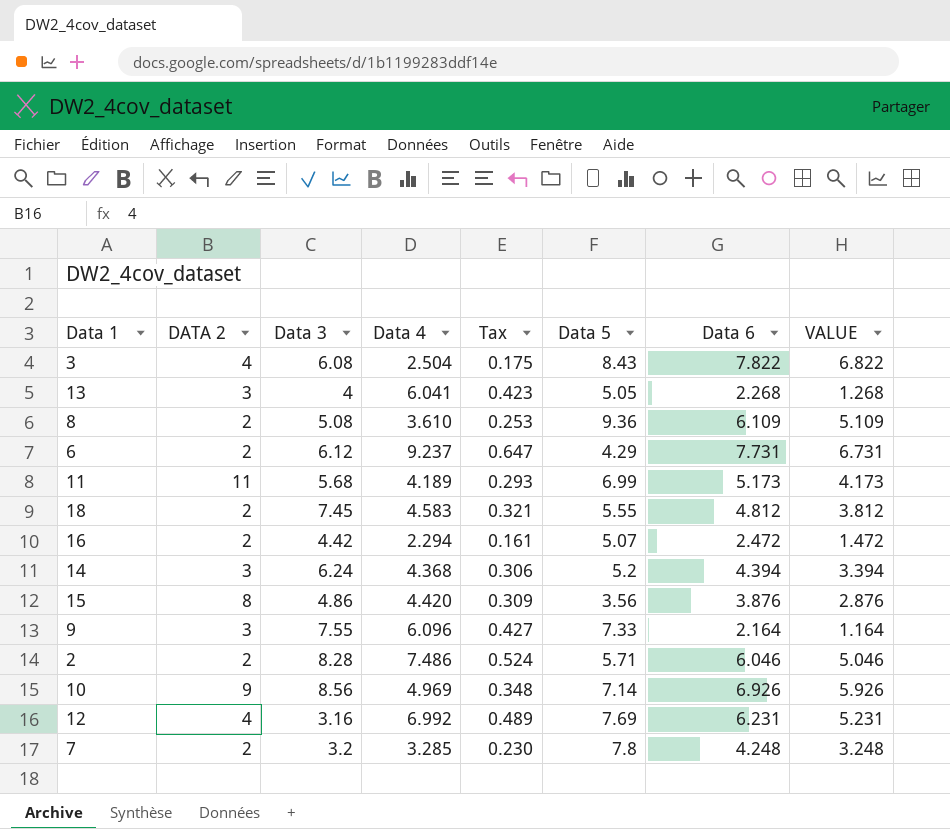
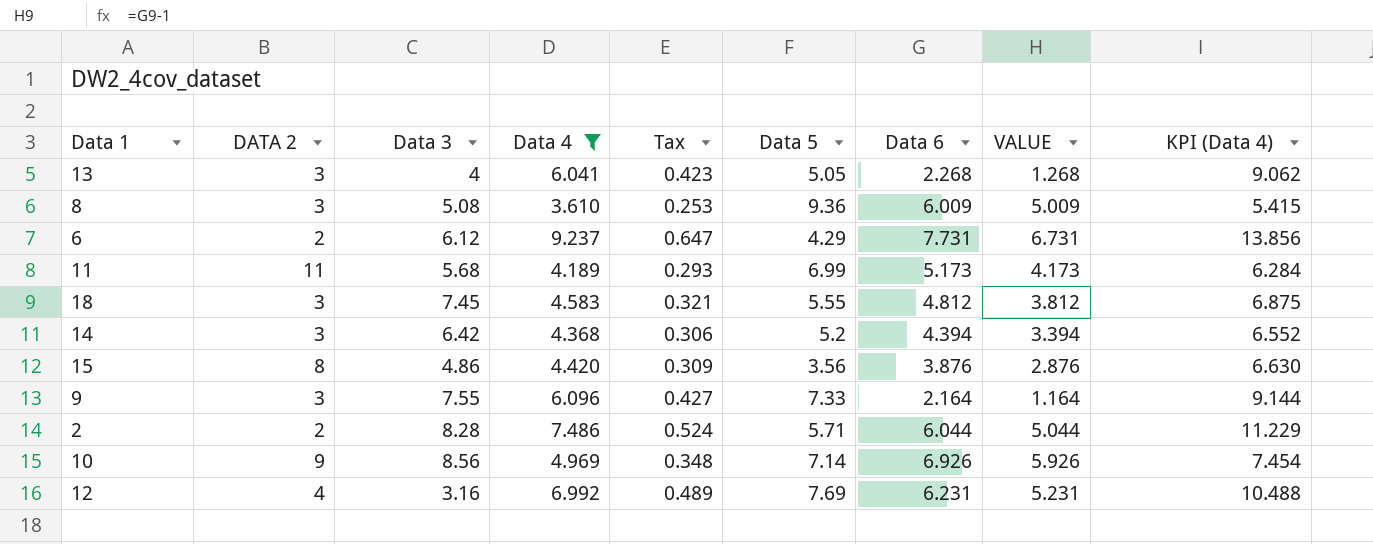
filter: none -> Data 4 >= 3.610
column KPI (Data 4) | formula: none -> [Data 4] * 1.5
8 | DATA 2: 2 -> 3
8 | Data 6: 6.109 -> 6.009
8 | VALUE: 5.109 -> 5.009
18 | DATA 2: 2 -> 3
14 | Data 3: 6.24 -> 6.42
2 | Data 6: 6.046 -> 6.044
2 | VALUE: 5.046 -> 5.044

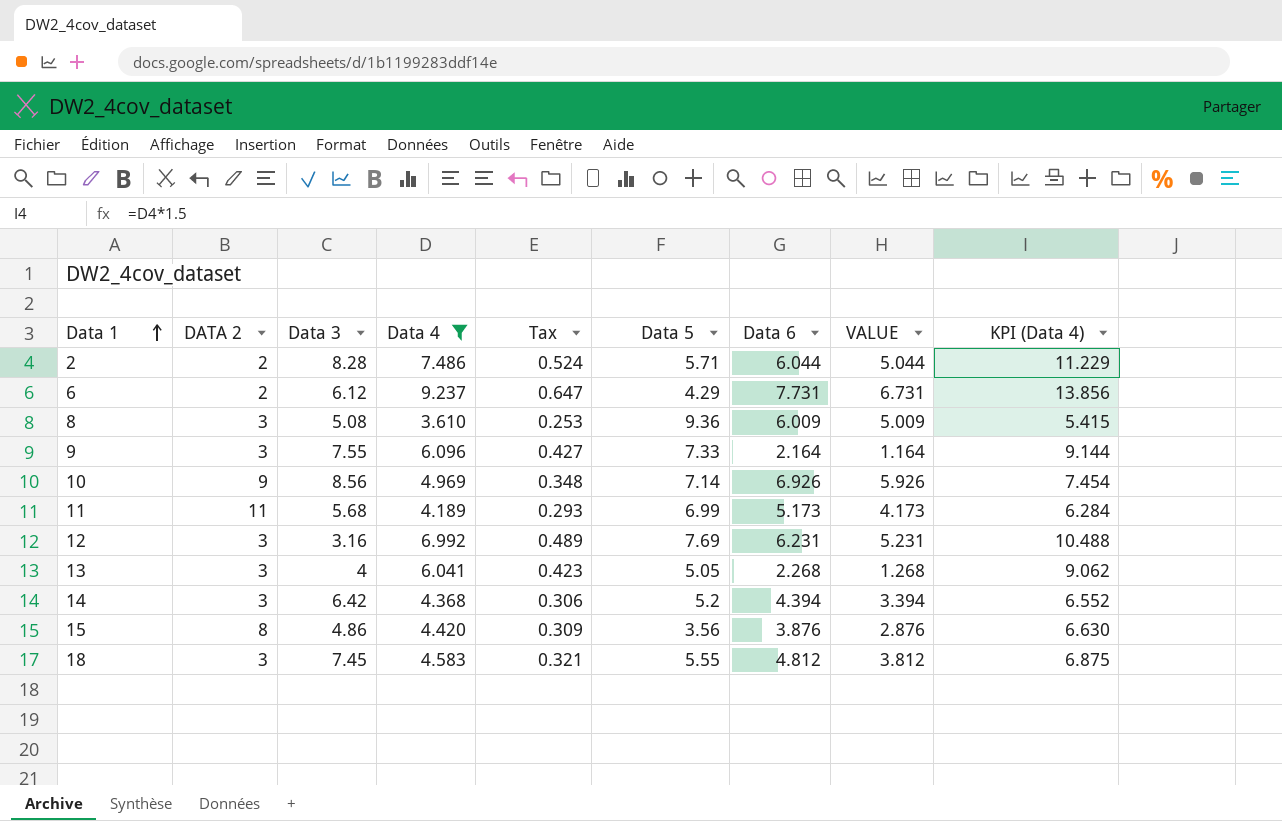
row order: none -> Data 1 ascending
12 | DATA 2: 4 -> 3

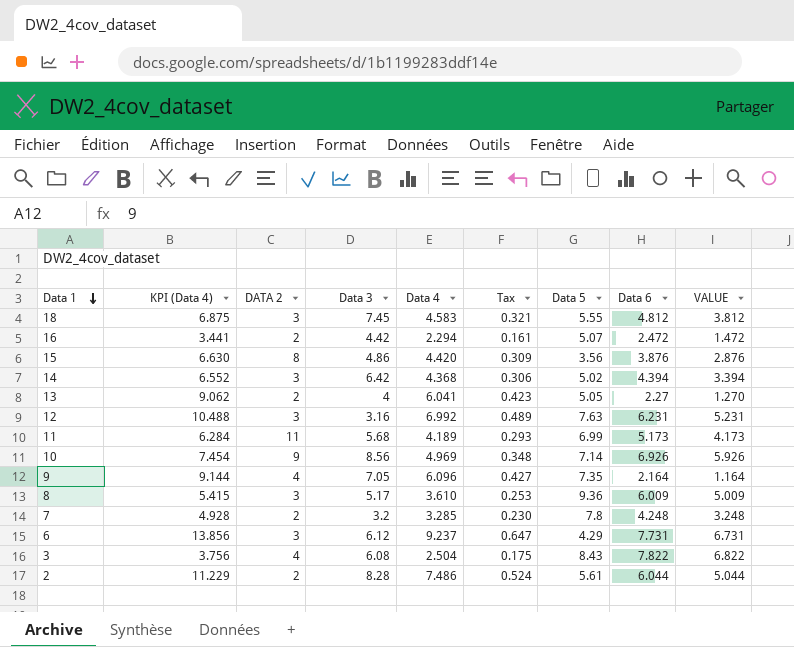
filter: Data 4 >= 3.610 -> none
row order: Data 1 ascending -> Data 1 descending
column KPI (Data 4) | position: 9 -> 2
14 | Data 5: 5.2 -> 5.02
13 | DATA 2: 3 -> 2
13 | Data 6: 2.268 -> 2.27
13 | VALUE: 1.268 -> 1.270
12 | Data 5: 7.69 -> 7.63
9 | DATA 2: 3 -> 4
9 | Data 3: 7.55 -> 7.05
9 | Data 5: 7.33 -> 7.35
8 | Data 3: 5.08 -> 5.17
6 | DATA 2: 2 -> 3
2 | Data 5: 5.71 -> 5.61

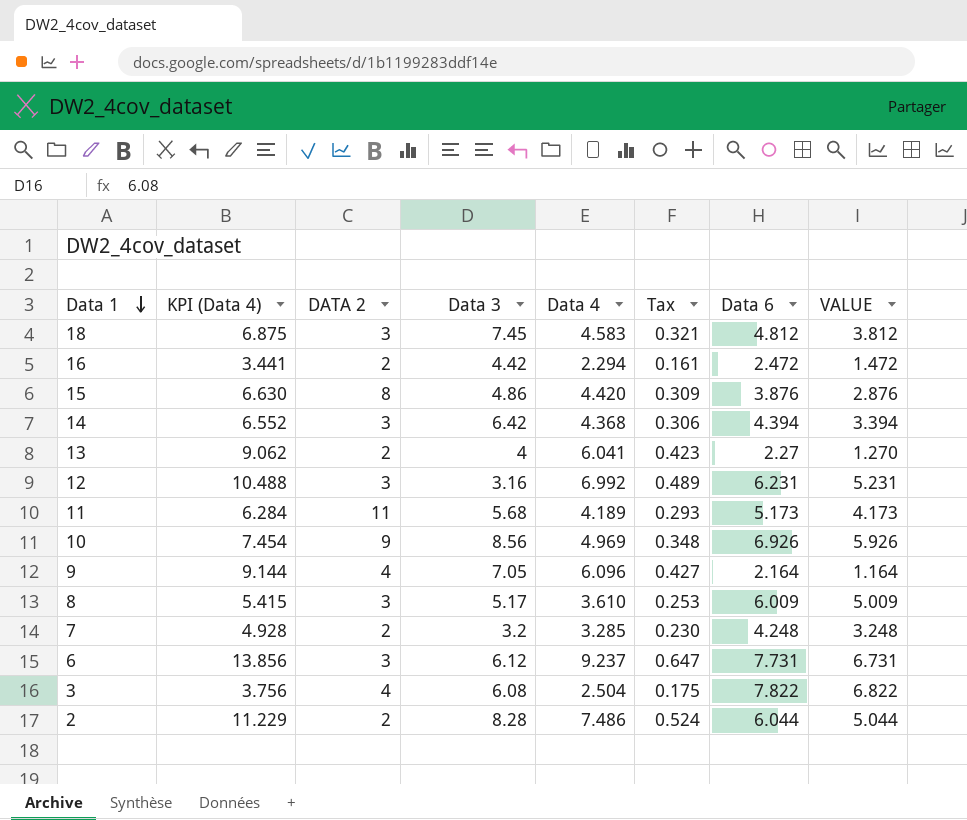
column Data 5 | position: 7 -> none

